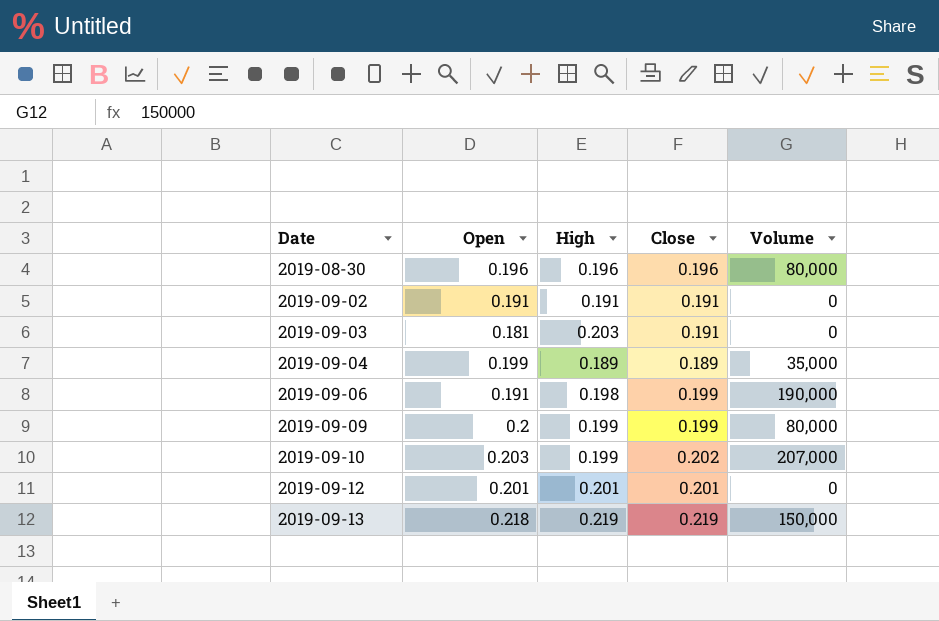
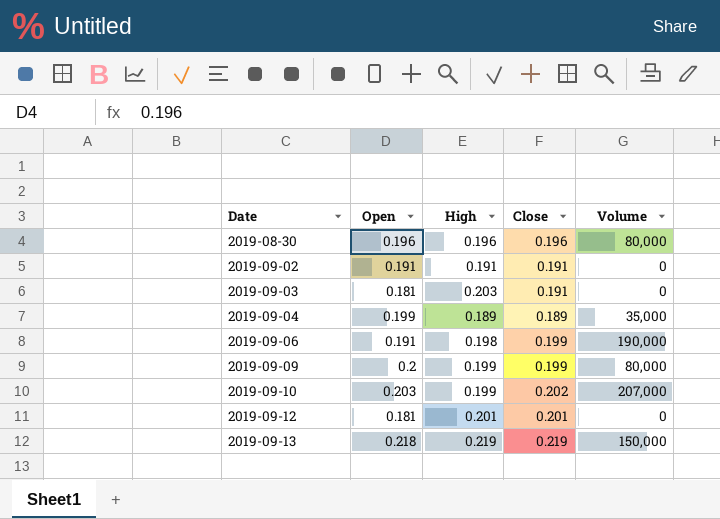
2019-09-12 | Open: 0.201 -> 0.181

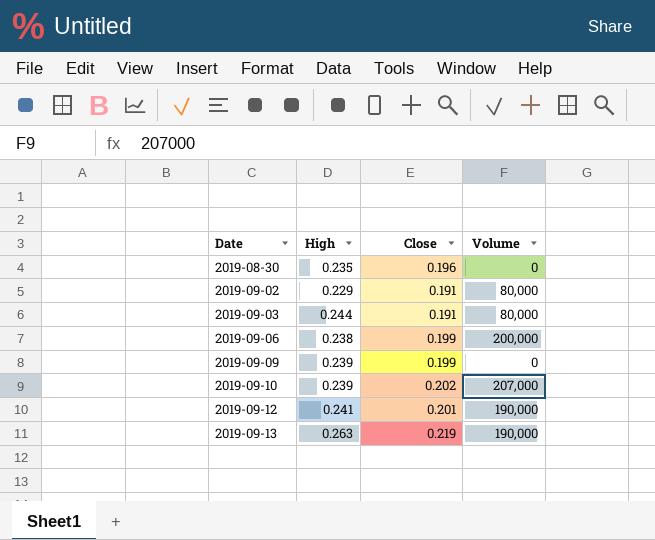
column Open | position: 2 -> none
row 2019-09-04: 0.199 | 0.189 | 0.189 | 35,000 -> none
2019-08-30 | High: 0.196 -> 0.235
2019-08-30 | Volume: 80,000 -> 0
2019-09-02 | High: 0.191 -> 0.229
2019-09-02 | Volume: 0 -> 80,000
2019-09-03 | High: 0.203 -> 0.244
2019-09-03 | Volume: 0 -> 80,000
2019-09-06 | High: 0.198 -> 0.238
2019-09-06 | Volume: 190,000 -> 200,000
2019-09-09 | High: 0.199 -> 0.239
2019-09-09 | Volume: 80,000 -> 0
2019-09-10 | High: 0.199 -> 0.239
2019-09-12 | High: 0.201 -> 0.241
2019-09-12 | Volume: 0 -> 190,000
2019-09-13 | High: 0.219 -> 0.263
2019-09-13 | Volume: 150,000 -> 190,000

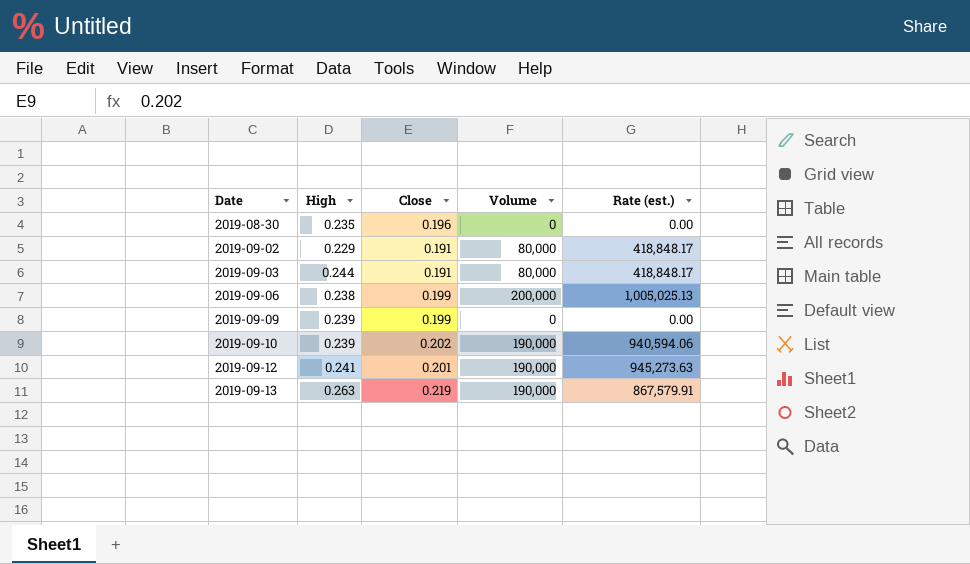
column Rate (est.) | formula: none -> [Volume] / [Close]
2019-09-10 | Volume: 207,000 -> 190,000

